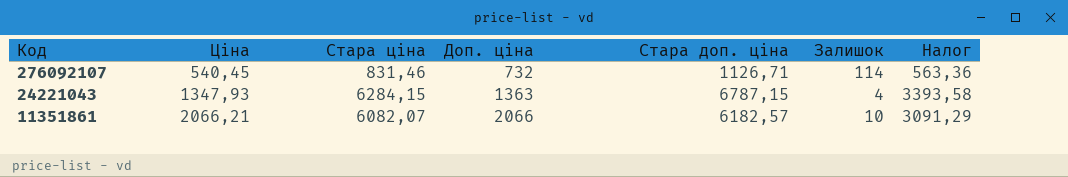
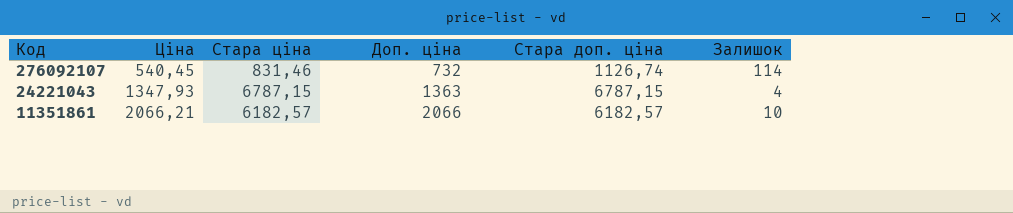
column Налог | formula: [Стара доп. ціна] * 0,5 -> none
276092107 | Стара доп. ціна: 1126,71 -> 1126,74
24221043 | Стара ціна: 6284,15 -> 6787,15
11351861 | Стара ціна: 6082,07 -> 6182,57

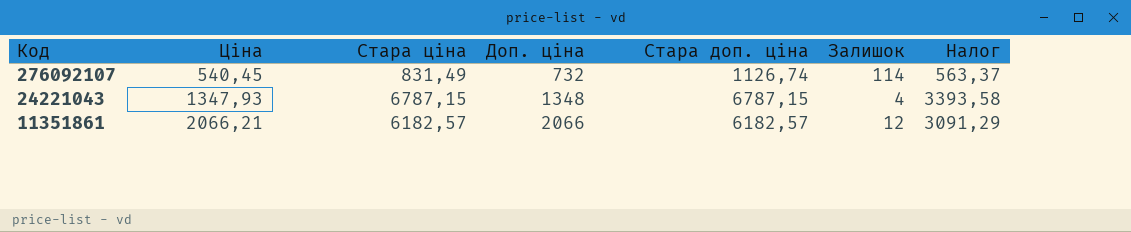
column Налог | formula: none -> [Стара доп. ціна] * 0,5
276092107 | Стара ціна: 831,46 -> 831,49
24221043 | Доп. ціна: 1363 -> 1348
11351861 | Залишок: 10 -> 12

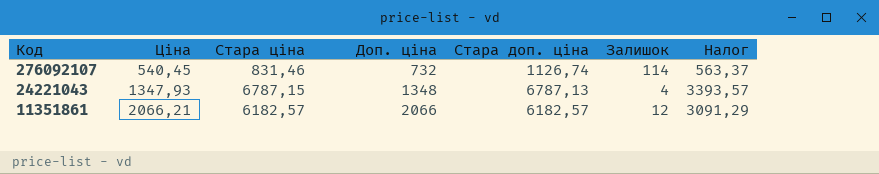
276092107 | Стара ціна: 831,49 -> 831,46
24221043 | Стара доп. ціна: 6787,15 -> 6787,13
24221043 | Налог: 3393,58 -> 3393,57

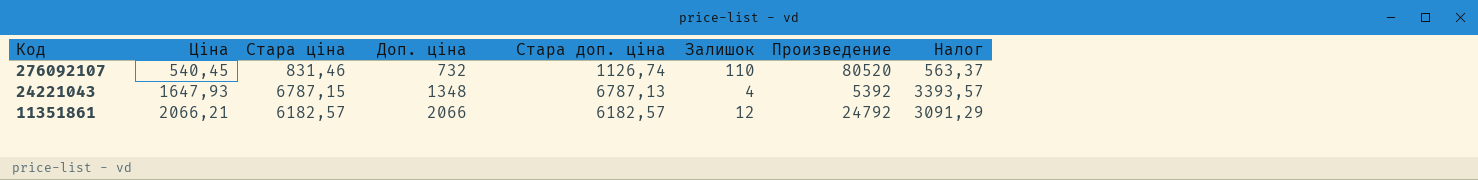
column Произведение | formula: none -> [Доп. ціна] * [Залишок]
276092107 | Залишок: 114 -> 110
24221043 | Ціна: 1347,93 -> 1647,93

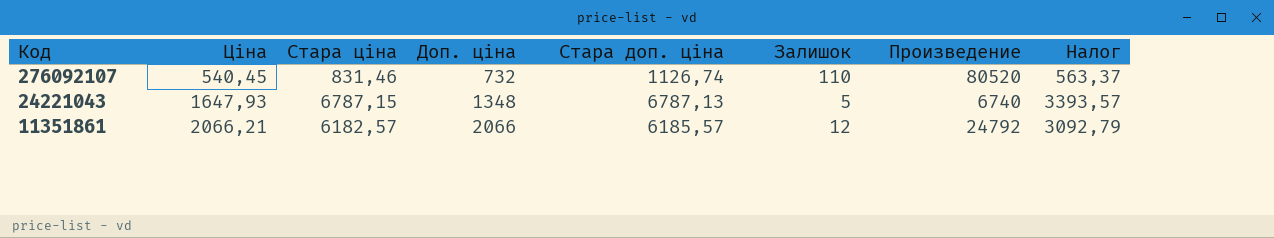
24221043 | Залишок: 4 -> 5
24221043 | Произведение: 5392 -> 6740
11351861 | Стара доп. ціна: 6182,57 -> 6185,57
11351861 | Налог: 3091,29 -> 3092,79

